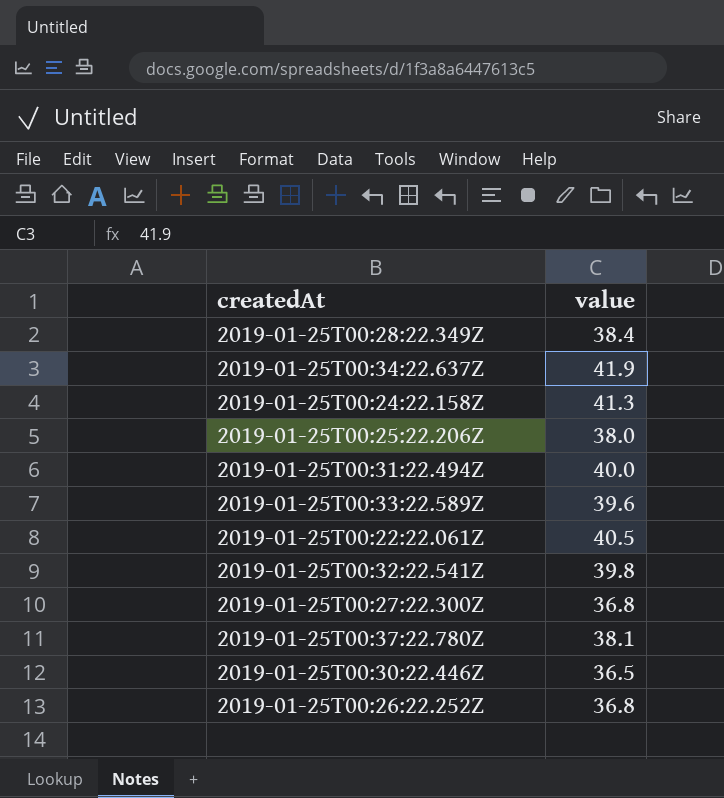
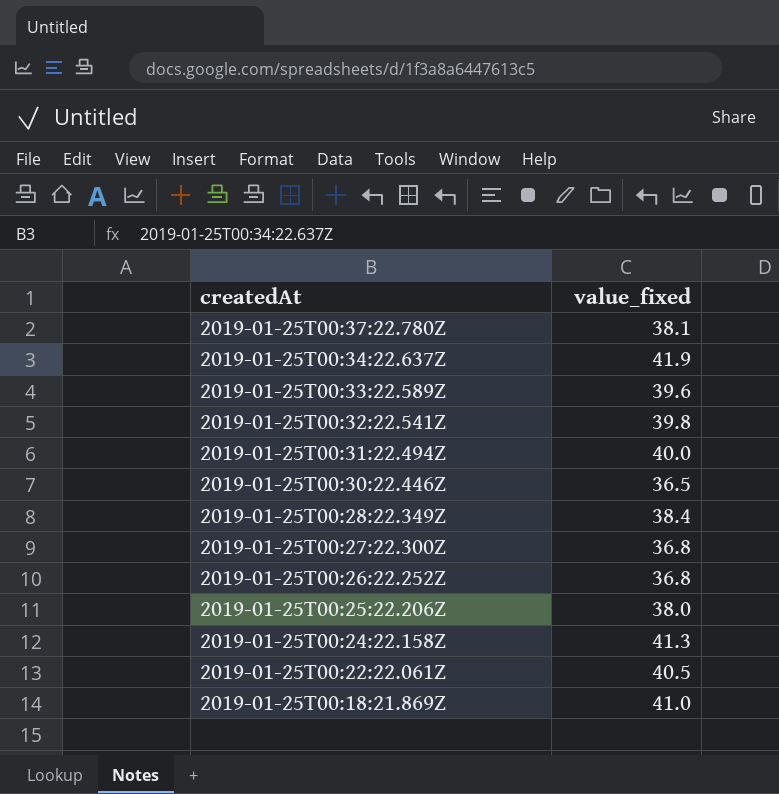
row order: none -> createdAt descending
column name: value -> value_fixed
row 2019-01-25T00:18:21.869Z: none -> 41.0

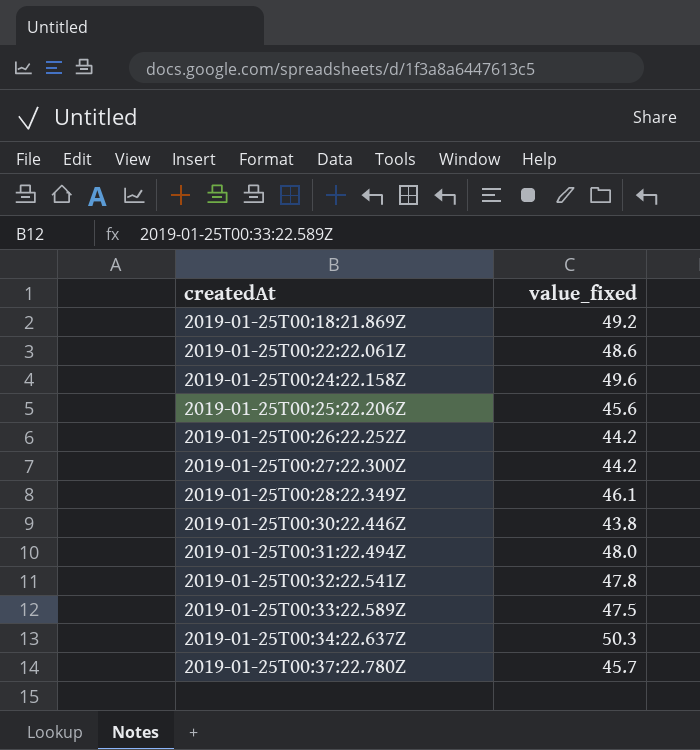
row order: createdAt descending -> createdAt ascending
2019-01-25T00:18:21.869Z | value_fixed: 41.0 -> 49.2
2019-01-25T00:22:22.061Z | value_fixed: 40.5 -> 48.6
2019-01-25T00:24:22.158Z | value_fixed: 41.3 -> 49.6
2019-01-25T00:25:22.206Z | value_fixed: 38.0 -> 45.6
2019-01-25T00:26:22.252Z | value_fixed: 36.8 -> 44.2
2019-01-25T00:27:22.300Z | value_fixed: 36.8 -> 44.2
2019-01-25T00:28:22.349Z | value_fixed: 38.4 -> 46.1
2019-01-25T00:30:22.446Z | value_fixed: 36.5 -> 43.8
2019-01-25T00:31:22.494Z | value_fixed: 40.0 -> 48.0
2019-01-25T00:32:22.541Z | value_fixed: 39.8 -> 47.8
2019-01-25T00:33:22.589Z | value_fixed: 39.6 -> 47.5
2019-01-25T00:34:22.637Z | value_fixed: 41.9 -> 50.3
2019-01-25T00:37:22.780Z | value_fixed: 38.1 -> 45.7

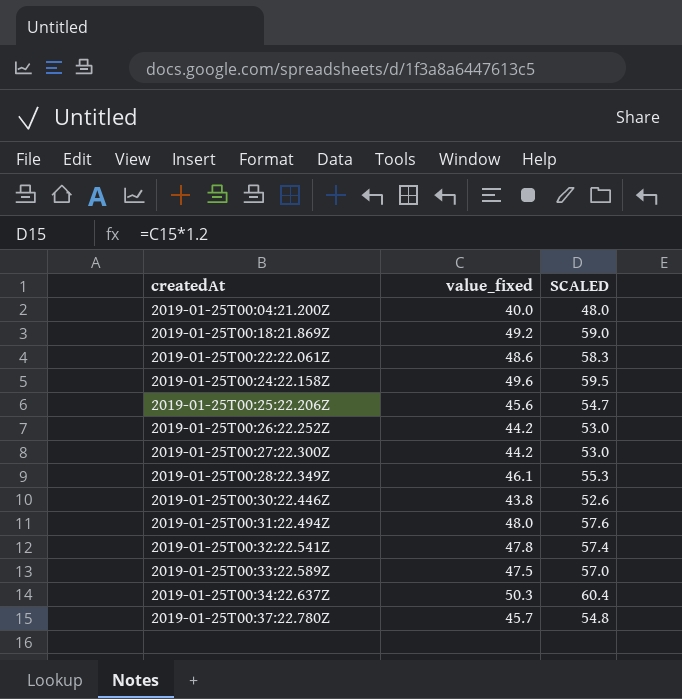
column SCALED | formula: none -> [value_fixed] * 1.2
row 2019-01-25T00:04:21.200Z: none -> 40.0 | 48.0

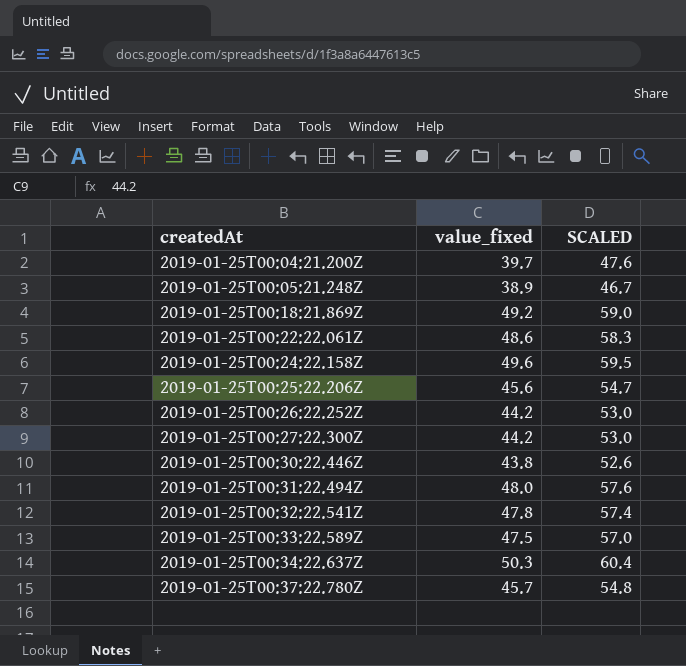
row 2019-01-25T00:28:22.349Z: 46.1 | 55.3 -> none
2019-01-25T00:04:21.200Z | value_fixed: 40.0 -> 39.7
2019-01-25T00:04:21.200Z | SCALED: 48.0 -> 47.6
row 2019-01-25T00:05:21.248Z: none -> 38.9 | 46.7

